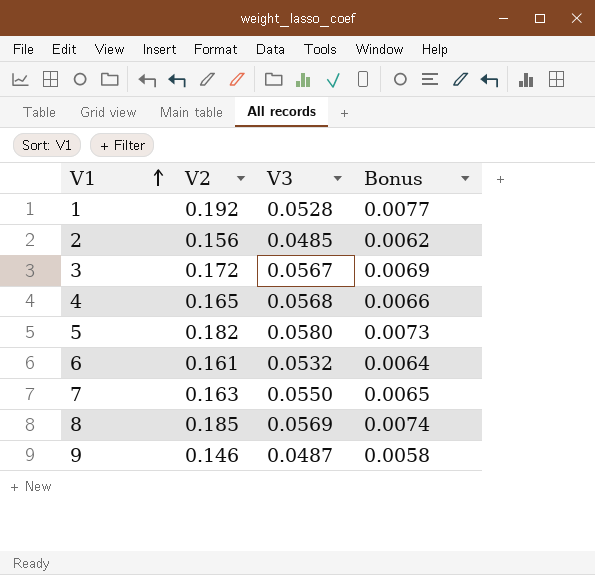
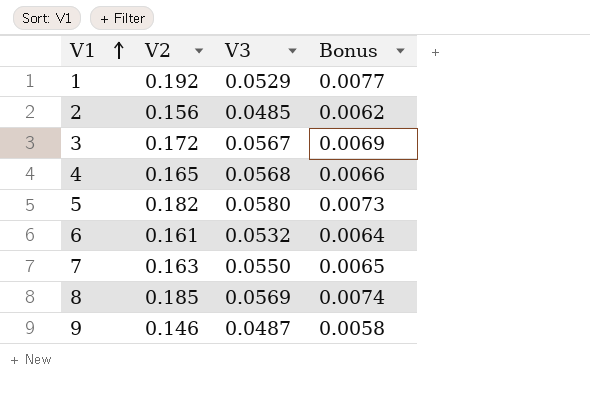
1 | V3: 0.0528 -> 0.0529

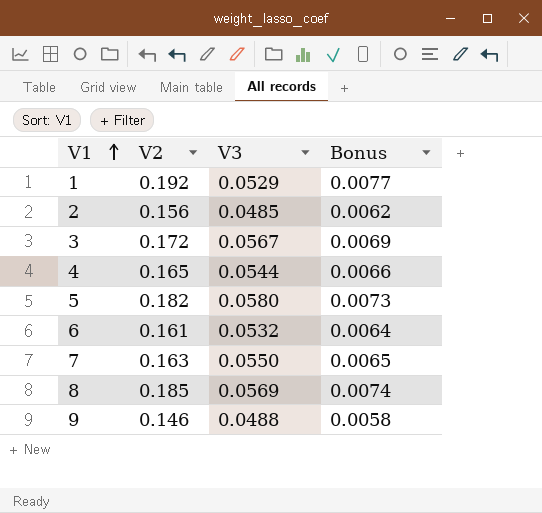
4 | V3: 0.0568 -> 0.0544
9 | V3: 0.0487 -> 0.0488

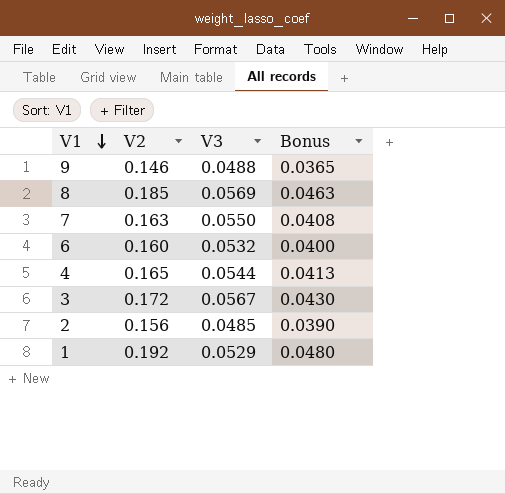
row order: V1 ascending -> V1 descending
column Bonus | formula: [V2] * 0.04 -> [V2] * 0.25
row 5: 0.182 | 0.0580 | 0.0073 -> none
6 | V2: 0.161 -> 0.160

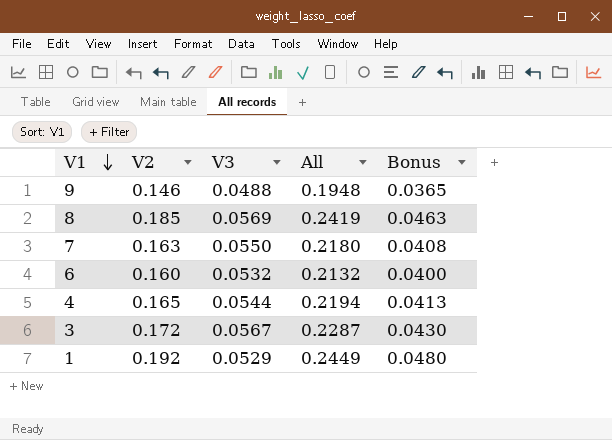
column All | formula: none -> [V2] + [V3]
row 2: 0.156 | 0.0485 | 0.0390 -> none

